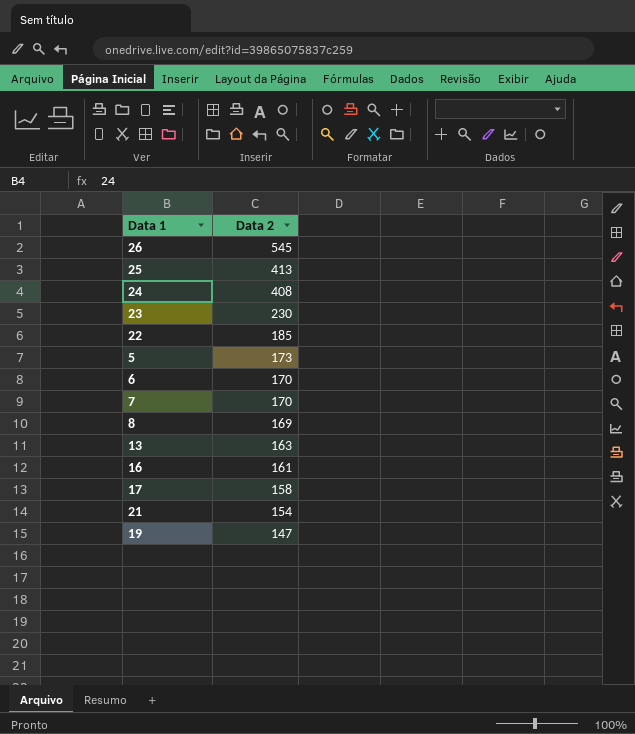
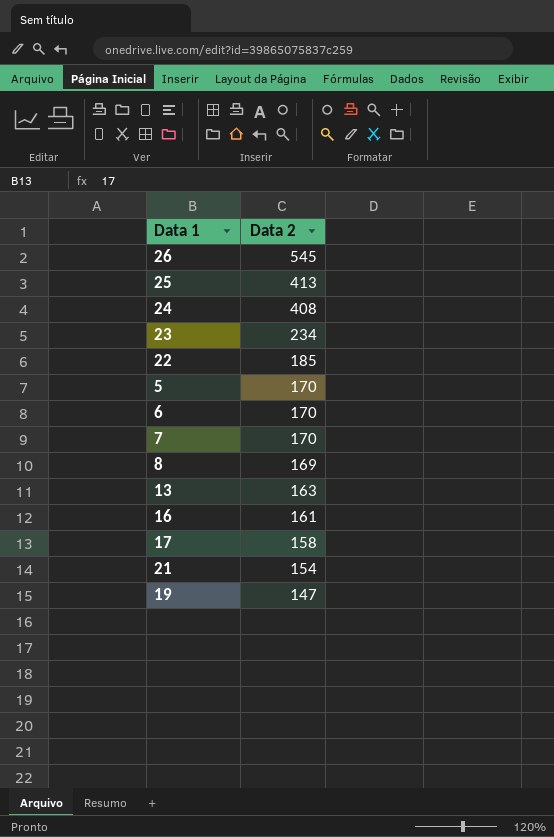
23 | Data 2: 230 -> 234
5 | Data 2: 173 -> 170

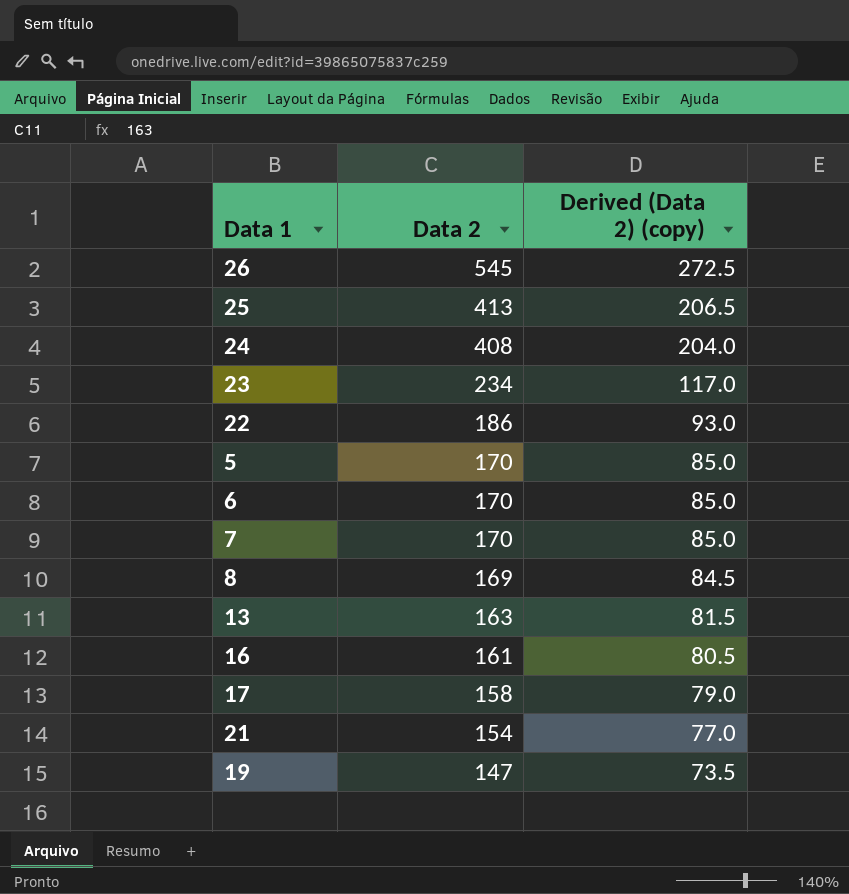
column Derived (Data 2) (copy) | formula: none -> [Data 2] * 0.5
22 | Data 2: 185 -> 186

